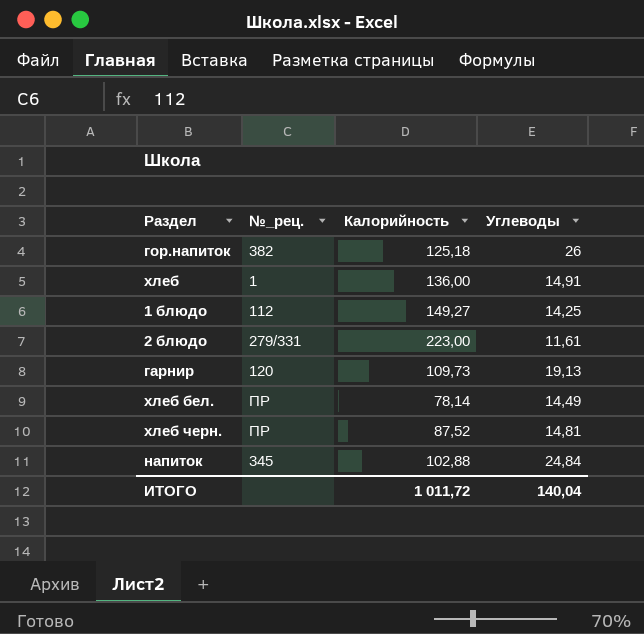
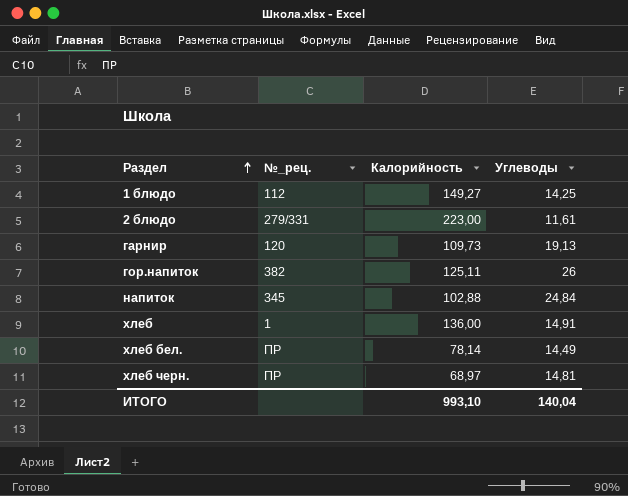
row order: none -> Раздел ascending
гор.напиток | Калорийность: 125,18 -> 125,11
хлеб черн. | Калорийность: 87,52 -> 68,97
ИТОГО | Калорийность: 1 011,72 -> 993,10

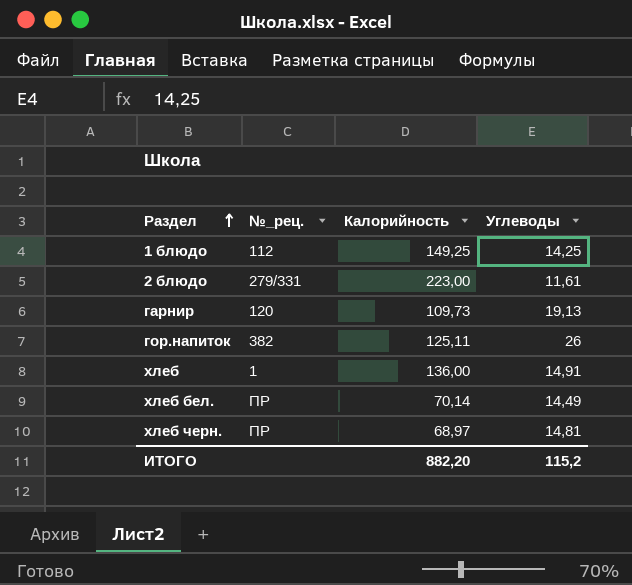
row напиток: 345 | 102,88 | 24,84 -> none
1 блюдо | Калорийность: 149,27 -> 149,25
хлеб бел. | Калорийность: 78,14 -> 70,14
ИТОГО | Калорийность: 993,10 -> 882,20
ИТОГО | Углеводы: 140,04 -> 115,2

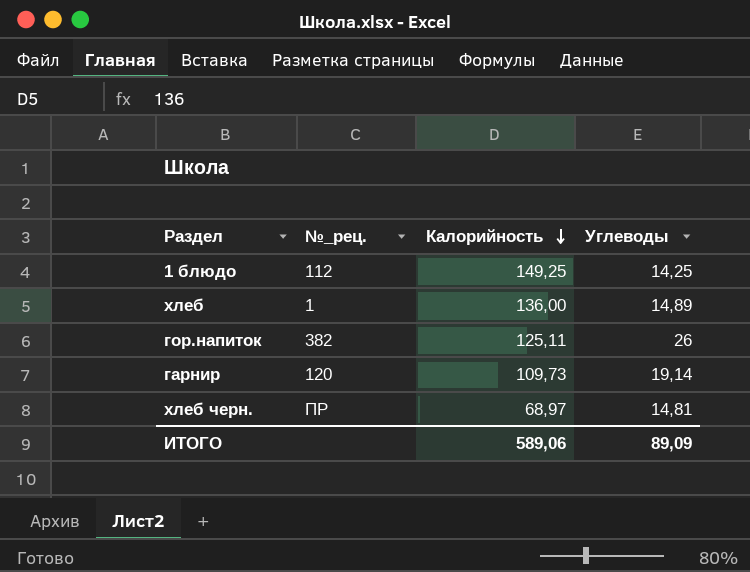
row order: Раздел ascending -> Калорийность descending
row 2 блюдо: 279/331 | 223,00 | 11,61 -> none
row хлеб бел.: ПР | 70,14 | 14,49 -> none
хлеб | Углеводы: 14,91 -> 14,89
гарнир | Углеводы: 19,13 -> 19,14
ИТОГО | Калорийность: 882,20 -> 589,06
ИТОГО | Углеводы: 115,2 -> 89,09

